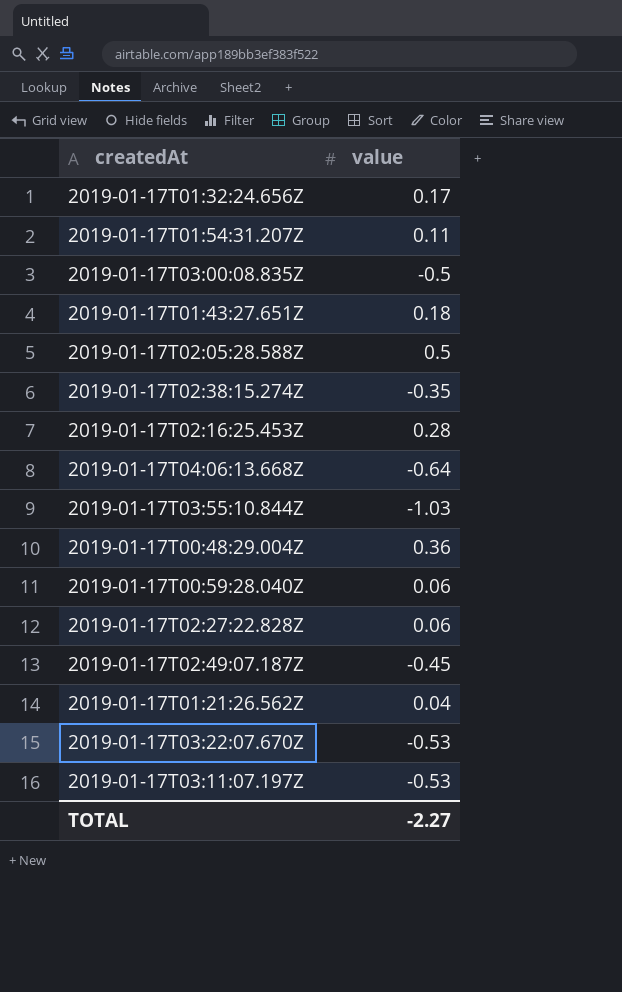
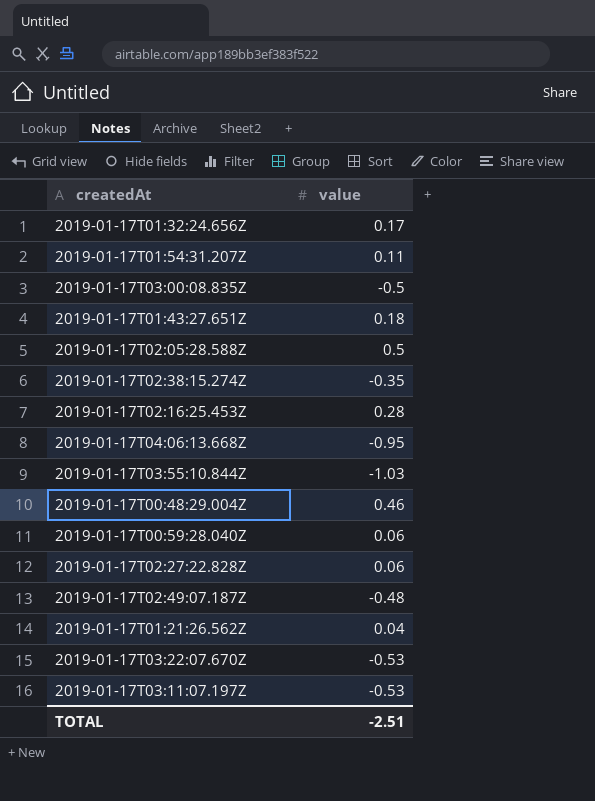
2019-01-17T04:06:13.668Z | value: -0.64 -> -0.95
2019-01-17T00:48:29.004Z | value: 0.36 -> 0.46
2019-01-17T02:49:07.187Z | value: -0.45 -> -0.48
TOTAL | value: -2.27 -> -2.51

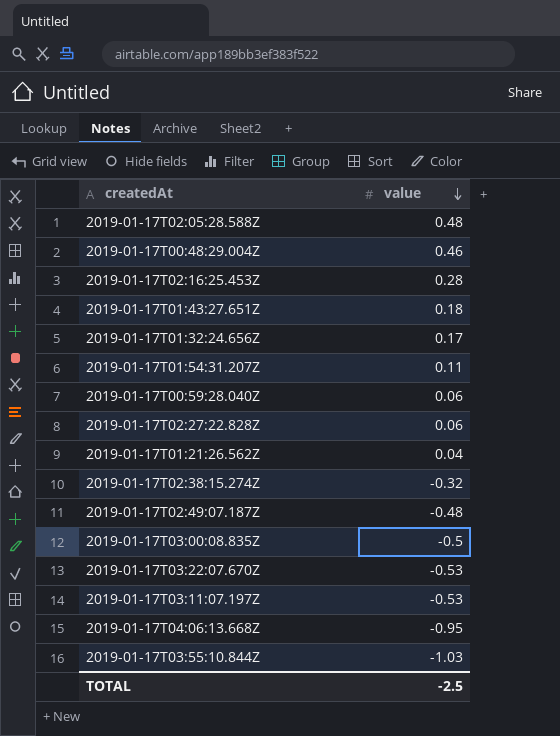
row order: none -> value descending
2019-01-17T02:05:28.588Z | value: 0.5 -> 0.48
2019-01-17T02:38:15.274Z | value: -0.35 -> -0.32
TOTAL | value: -2.51 -> -2.5

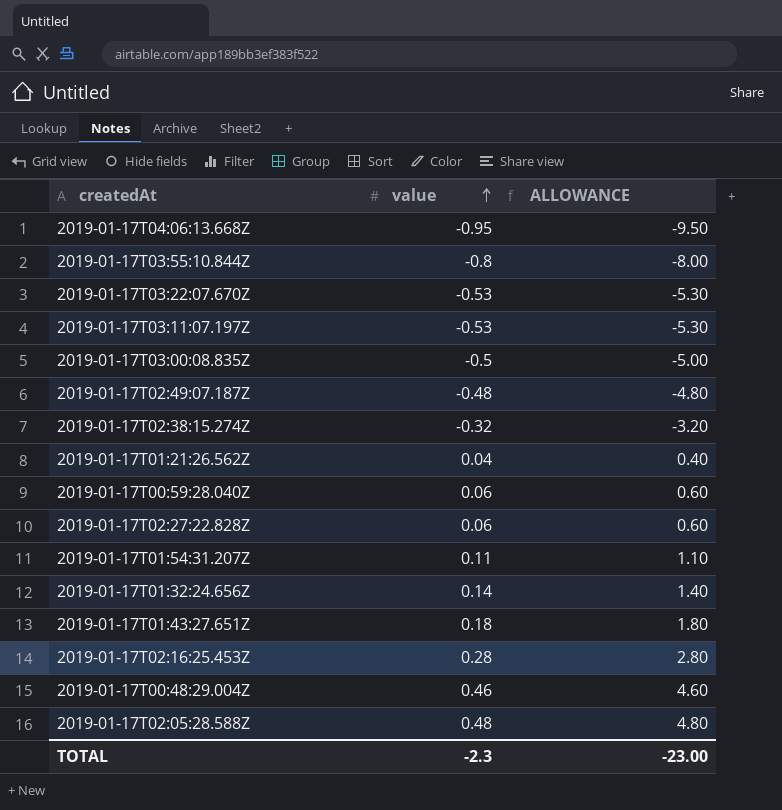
row order: value descending -> value ascending
column ALLOWANCE | formula: none -> [value] * 10
2019-01-17T03:55:10.844Z | value: -1.03 -> -0.8
2019-01-17T01:32:24.656Z | value: 0.17 -> 0.14
TOTAL | value: -2.5 -> -2.3

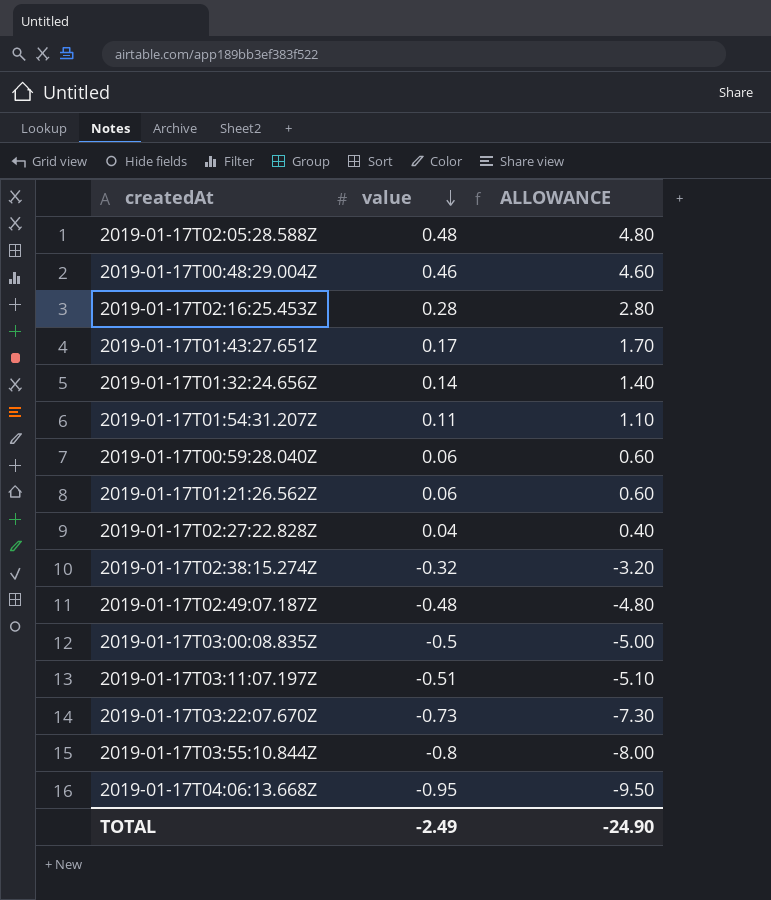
row order: value ascending -> value descending
2019-01-17T01:43:27.651Z | value: 0.18 -> 0.17
2019-01-17T01:43:27.651Z | ALLOWANCE: 1.80 -> 1.70
2019-01-17T01:21:26.562Z | value: 0.04 -> 0.06
2019-01-17T01:21:26.562Z | ALLOWANCE: 0.40 -> 0.60
2019-01-17T02:27:22.828Z | value: 0.06 -> 0.04
2019-01-17T02:27:22.828Z | ALLOWANCE: 0.60 -> 0.40
2019-01-17T03:11:07.197Z | value: -0.53 -> -0.51
2019-01-17T03:11:07.197Z | ALLOWANCE: -5.30 -> -5.10
2019-01-17T03:22:07.670Z | value: -0.53 -> -0.73
2019-01-17T03:22:07.670Z | ALLOWANCE: -5.30 -> -7.30
TOTAL | value: -2.3 -> -2.49
TOTAL | ALLOWANCE: -23.00 -> -24.90

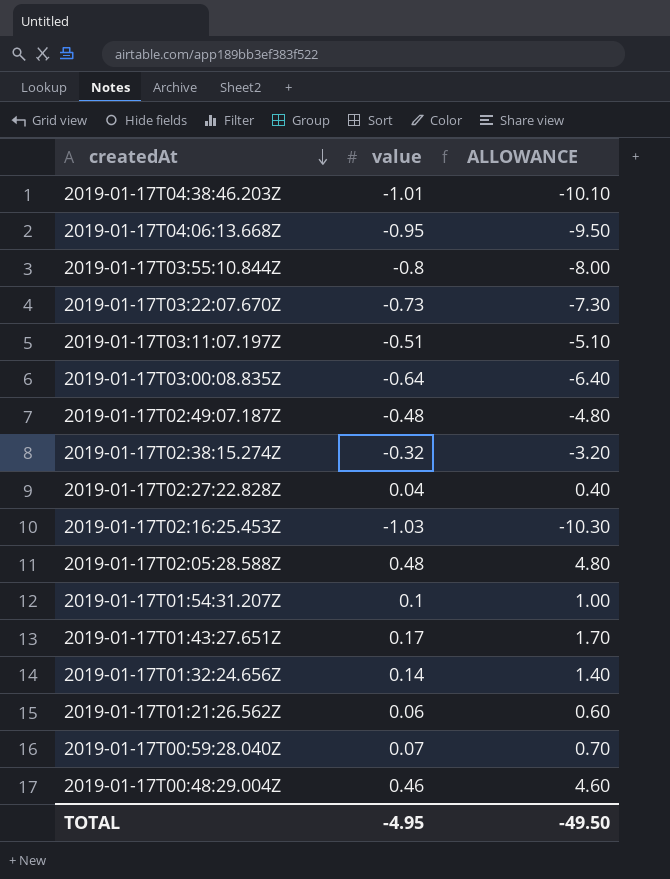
row order: value descending -> createdAt descending
row 2019-01-17T04:38:46.203Z: none -> -1.01 | -10.10
2019-01-17T03:00:08.835Z | value: -0.5 -> -0.64
2019-01-17T03:00:08.835Z | ALLOWANCE: -5.00 -> -6.40
2019-01-17T02:16:25.453Z | value: 0.28 -> -1.03
2019-01-17T02:16:25.453Z | ALLOWANCE: 2.80 -> -10.30
2019-01-17T01:54:31.207Z | value: 0.11 -> 0.1
2019-01-17T01:54:31.207Z | ALLOWANCE: 1.10 -> 1.00
2019-01-17T00:59:28.040Z | value: 0.06 -> 0.07
2019-01-17T00:59:28.040Z | ALLOWANCE: 0.60 -> 0.70
TOTAL | value: -2.49 -> -4.95
TOTAL | ALLOWANCE: -24.90 -> -49.50

